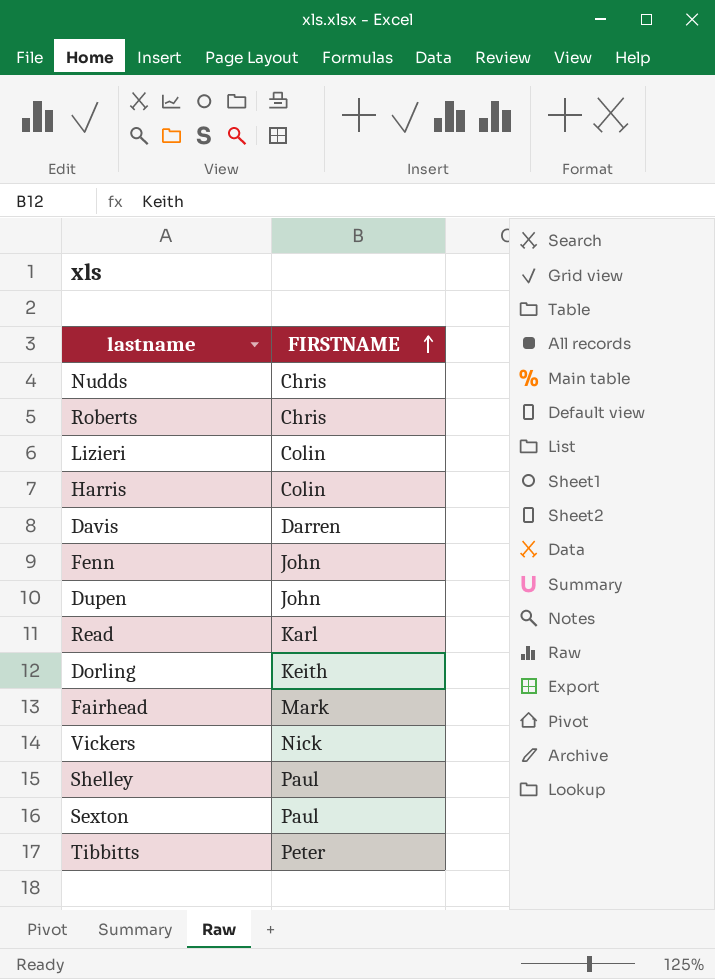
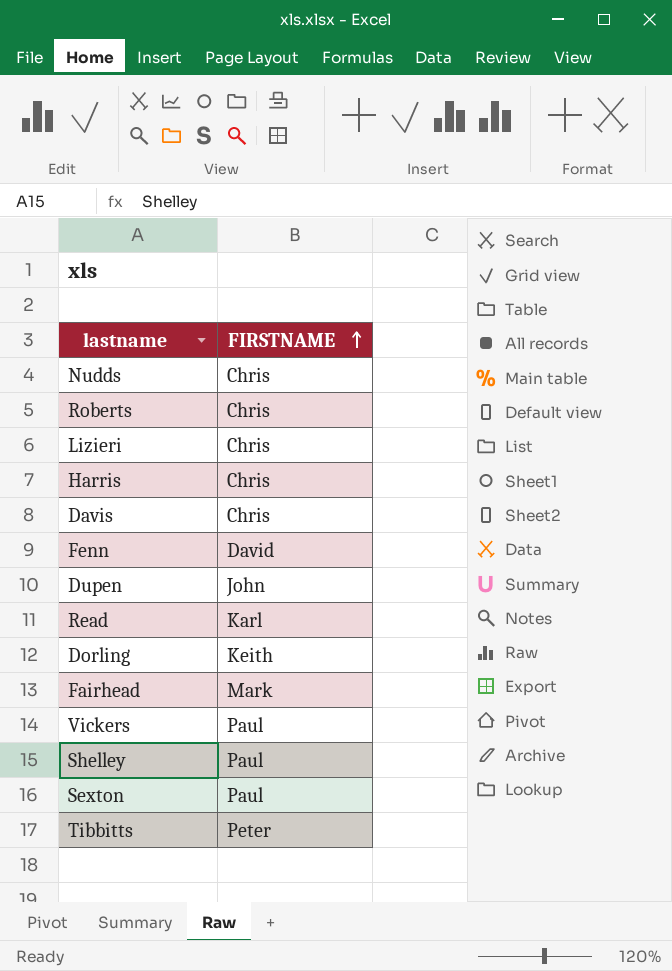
Lizieri | FIRSTNAME: Colin -> Chris
Harris | FIRSTNAME: Colin -> Chris
Davis | FIRSTNAME: Darren -> Chris
Fenn | FIRSTNAME: John -> David
Vickers | FIRSTNAME: Nick -> Paul

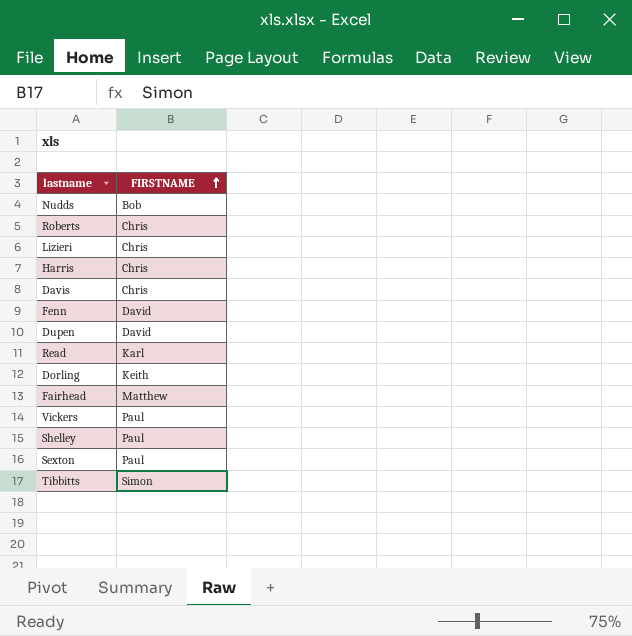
Nudds | FIRSTNAME: Chris -> Bob
Dupen | FIRSTNAME: John -> David
Fairhead | FIRSTNAME: Mark -> Matthew
Tibbitts | FIRSTNAME: Peter -> Simon

